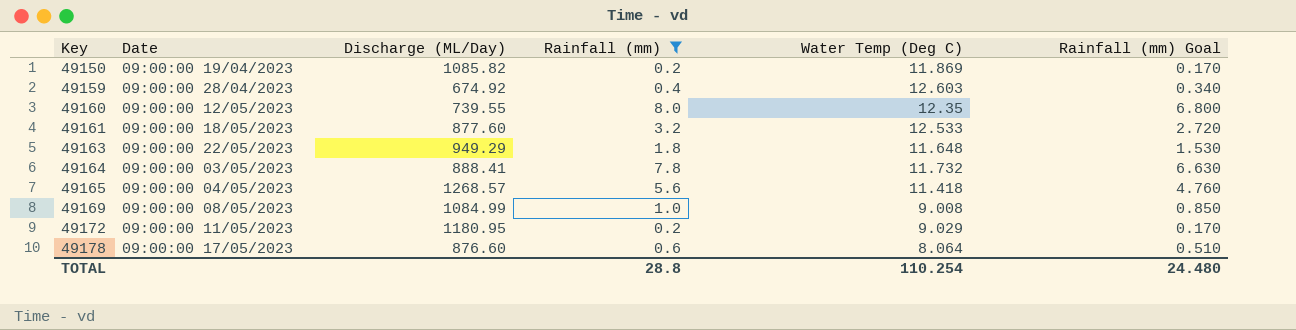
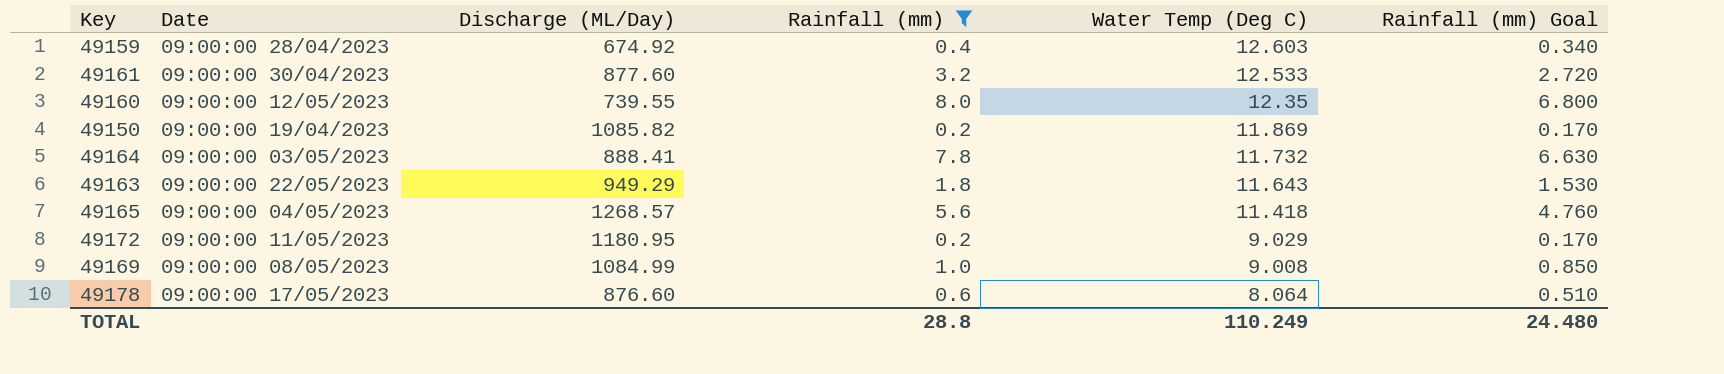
row order: Key ascending -> Water Temp (Deg C) descending
49161 | Date: 09:00:00 18/05/2023 -> 09:00:00 30/04/2023
49163 | Water Temp (Deg C): 11.648 -> 11.643
TOTAL | Water Temp (Deg C): 110.254 -> 110.249

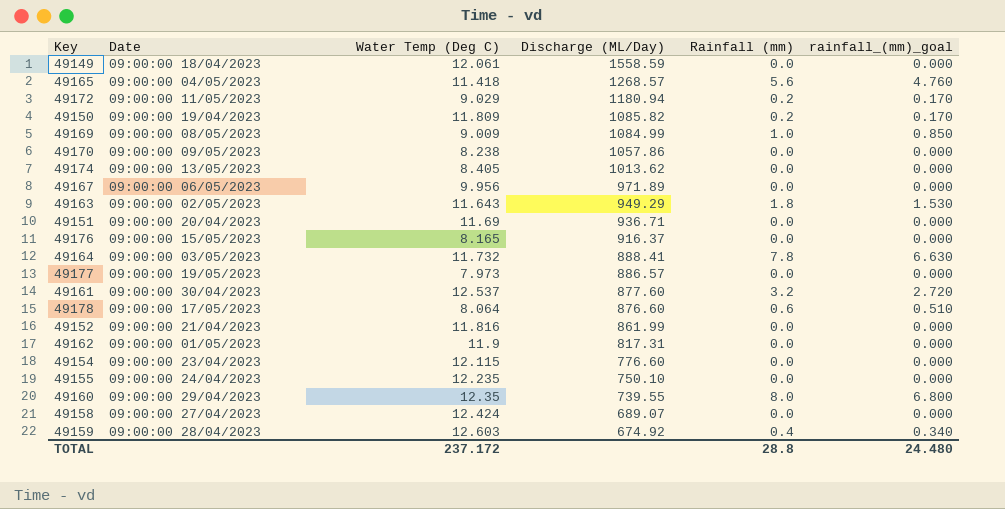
filter: Rainfall (mm) != 0.0 -> none
row order: Water Temp (Deg C) descending -> Discharge (ML/Day) descending
column Water Temp (Deg C) | position: 5 -> 3
column name: Rainfall (mm) Goal -> rainfall_(mm)_goal
49172 | Discharge (ML/Day): 1180.95 -> 1180.94
49150 | Water Temp (Deg C): 11.869 -> 11.809
49169 | Water Temp (Deg C): 9.008 -> 9.009
49163 | Date: 09:00:00 22/05/2023 -> 09:00:00 02/05/2023
49161 | Water Temp (Deg C): 12.533 -> 12.537
49160 | Date: 09:00:00 12/05/2023 -> 09:00:00 29/04/2023
TOTAL | Water Temp (Deg C): 110.249 -> 237.172

